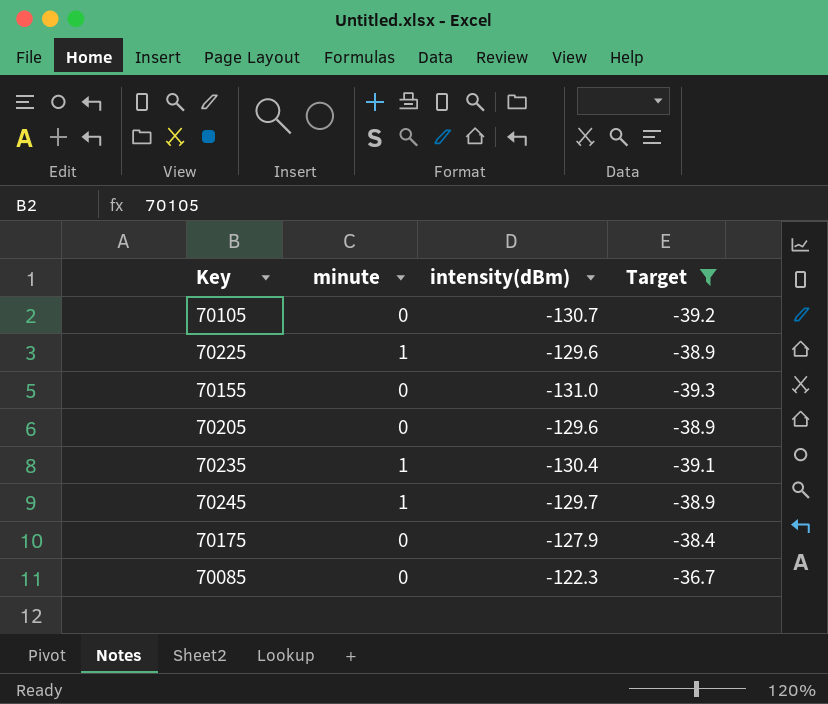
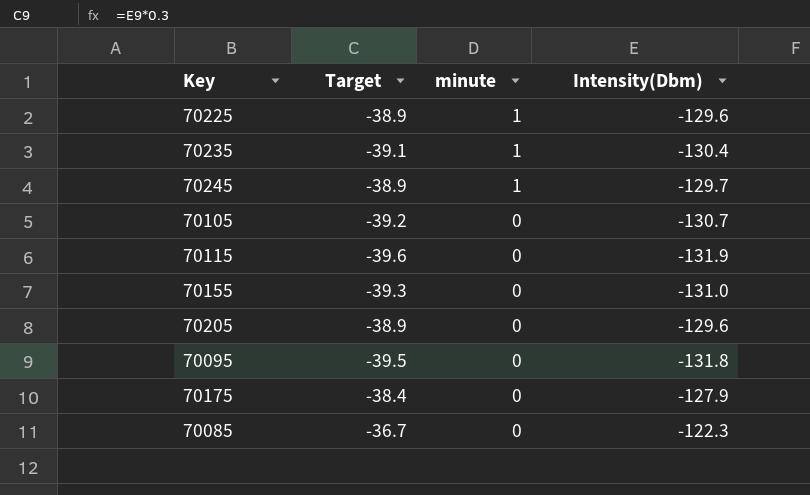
filter: Target >= -39.3 -> none
row order: none -> minute descending
column Target | position: 4 -> 2
column name: intensity(dBm) -> Intensity(Dbm)

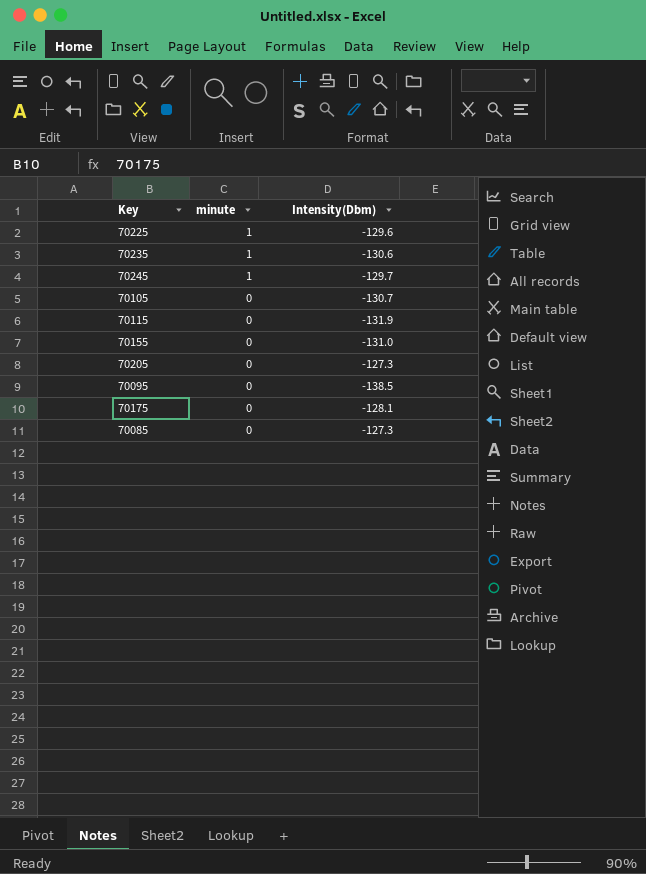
column Target | formula: [Intensity(Dbm)] * 0.3 -> none
70235 | Intensity(Dbm): -130.4 -> -130.6
70205 | Intensity(Dbm): -129.6 -> -127.3
70095 | Intensity(Dbm): -131.8 -> -138.5
70175 | Intensity(Dbm): -127.9 -> -128.1
70085 | Intensity(Dbm): -122.3 -> -127.3

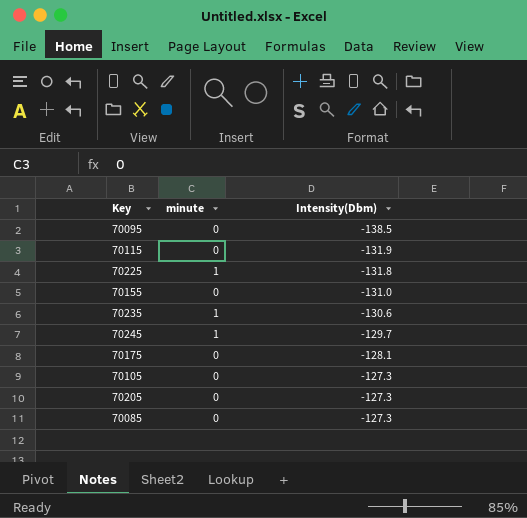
row order: minute descending -> Intensity(Dbm) ascending
70225 | Intensity(Dbm): -129.6 -> -131.8
70105 | Intensity(Dbm): -130.7 -> -127.3

